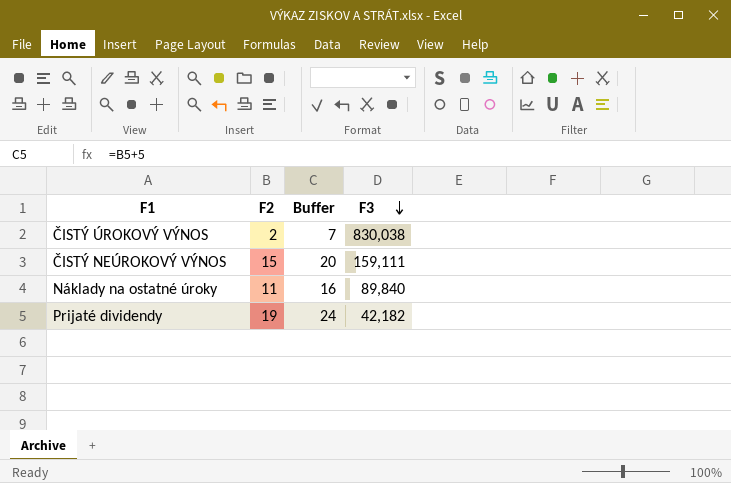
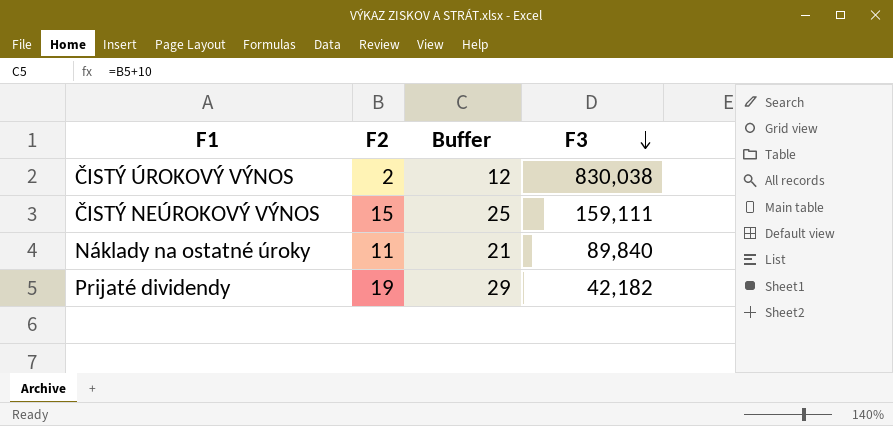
column Buffer | formula: [F2] + 5 -> [F2] + 10

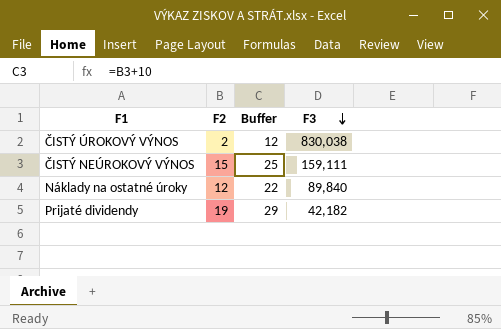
Náklady na ostatné úroky | F2: 11 -> 12
Náklady na ostatné úroky | Buffer: 21 -> 22

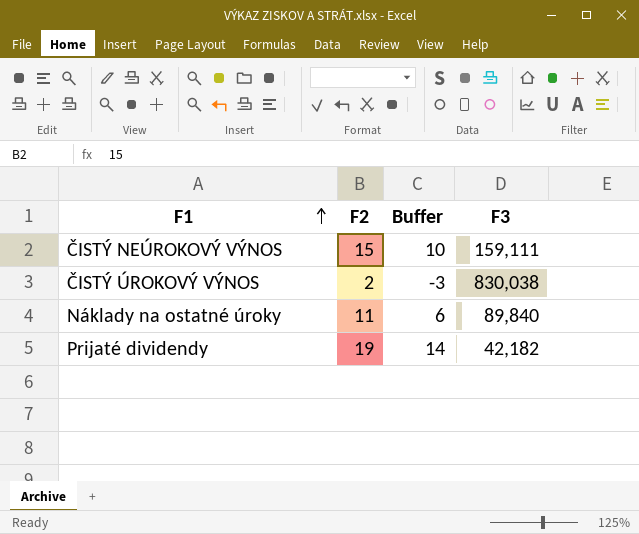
row order: F3 descending -> F1 ascending
column Buffer | formula: [F2] + 10 -> [F2] - 5
Náklady na ostatné úroky | F2: 12 -> 11

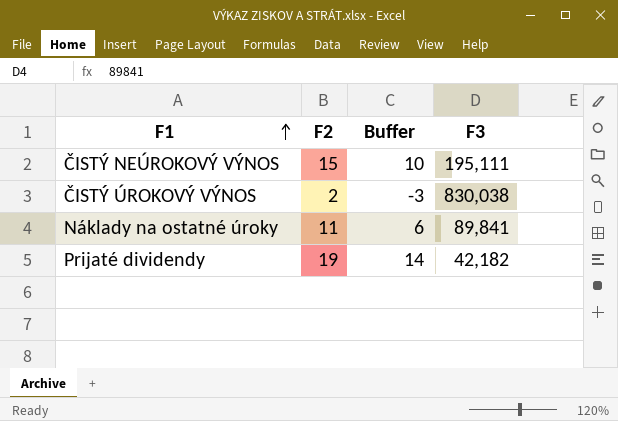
ČISTÝ NEÚROKOVÝ VÝNOS | F3: 159,111 -> 195,111
Náklady na ostatné úroky | F3: 89,840 -> 89,841

